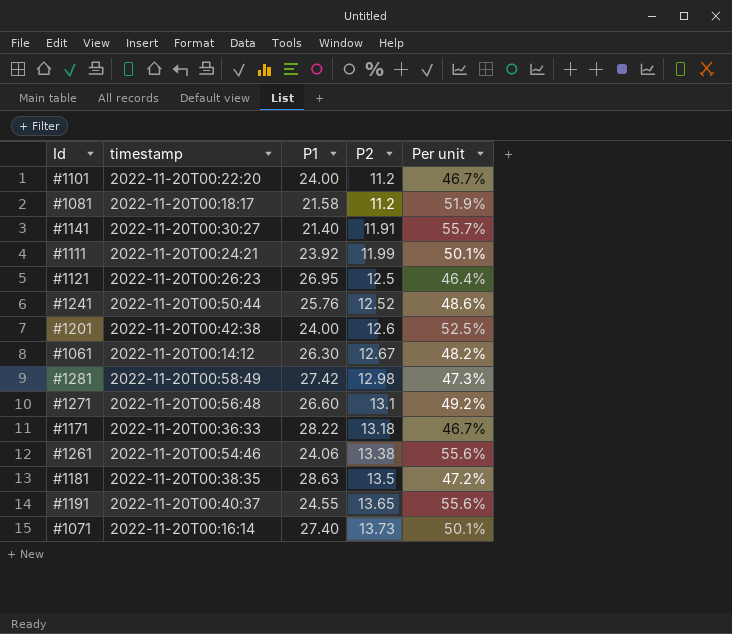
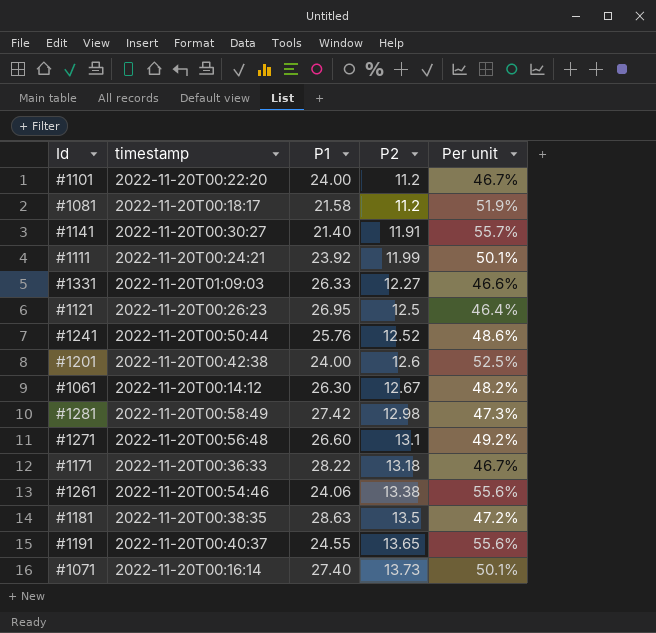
row #1331: none -> 2022-11-20T01:09:03 | 26.33 | 12.27 | 46.6%

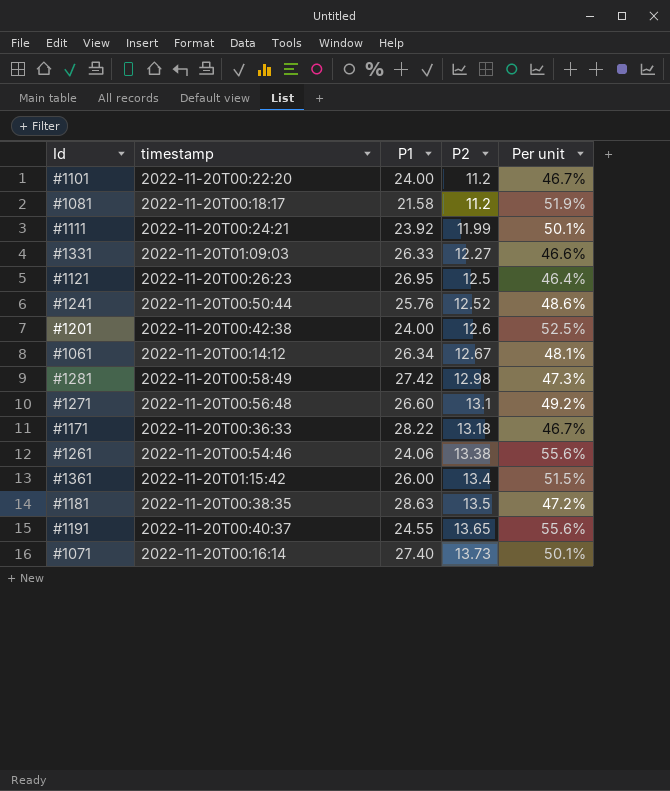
row #1141: 2022-11-20T00:30:27 | 21.40 | 11.91 | 55.7% -> none
#1061 | P1: 26.30 -> 26.34
#1061 | Per unit: 48.2% -> 48.1%
row #1361: none -> 2022-11-20T01:15:42 | 26.00 | 13.4 | 51.5%

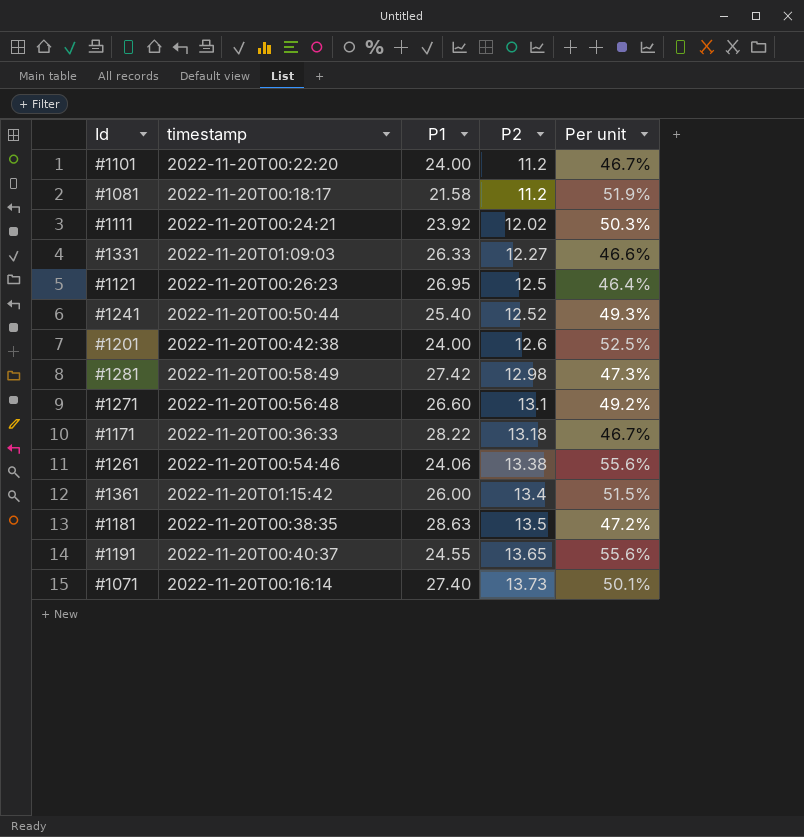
row #1061: 2022-11-20T00:14:12 | 26.34 | 12.67 | 48.1% -> none
#1111 | P2: 11.99 -> 12.02
#1111 | Per unit: 50.1% -> 50.3%
#1241 | P1: 25.76 -> 25.40
#1241 | Per unit: 48.6% -> 49.3%

